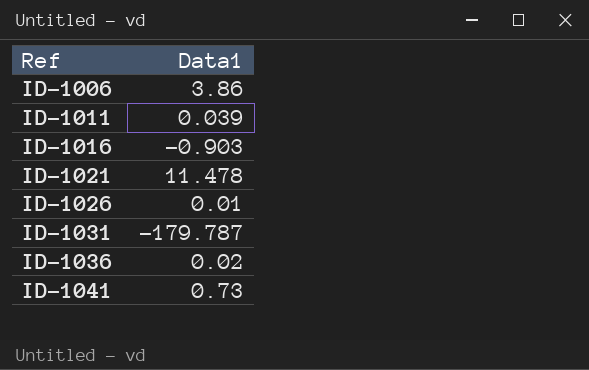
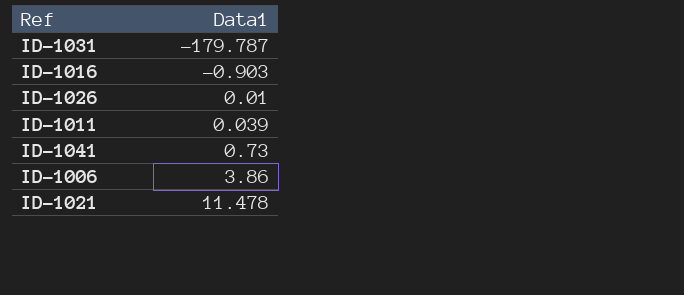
row order: Ref ascending -> Data1 ascending
row ID-1036: 0.02 -> none

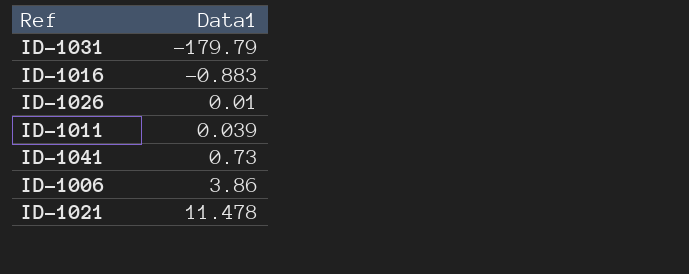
ID-1031 | Data1: -179.787 -> -179.79
ID-1016 | Data1: -0.903 -> -0.883

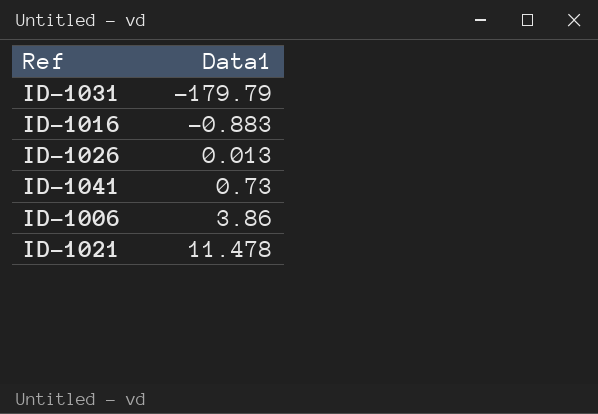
row ID-1011: 0.039 -> none
ID-1026 | Data1: 0.01 -> 0.013

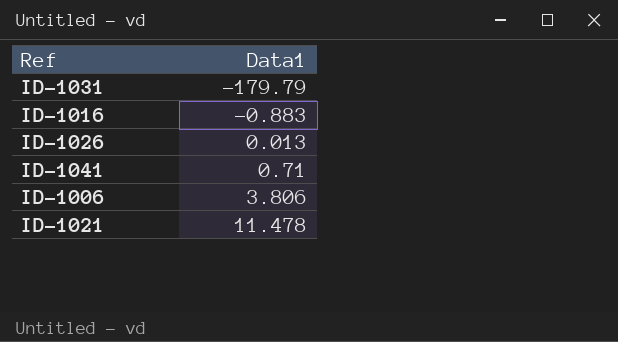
ID-1041 | Data1: 0.73 -> 0.71
ID-1006 | Data1: 3.86 -> 3.806

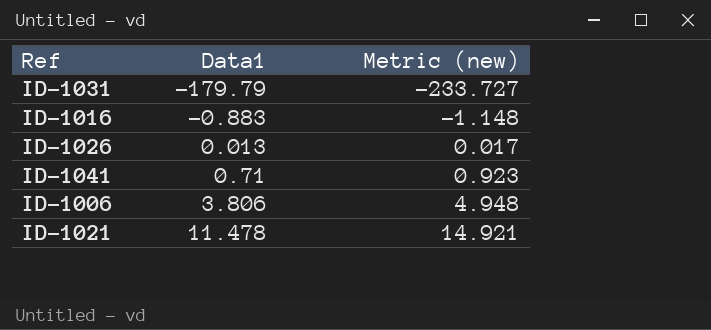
column Metric (new) | formula: none -> [Data1] * 1.3

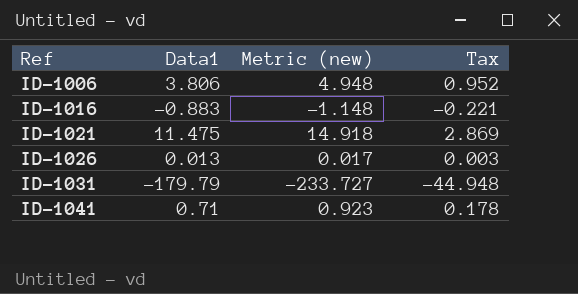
row order: Data1 ascending -> Ref ascending
column Tax | formula: none -> [Data1] * 0.25
ID-1021 | Data1: 11.478 -> 11.475
ID-1021 | Metric (new): 14.921 -> 14.918

